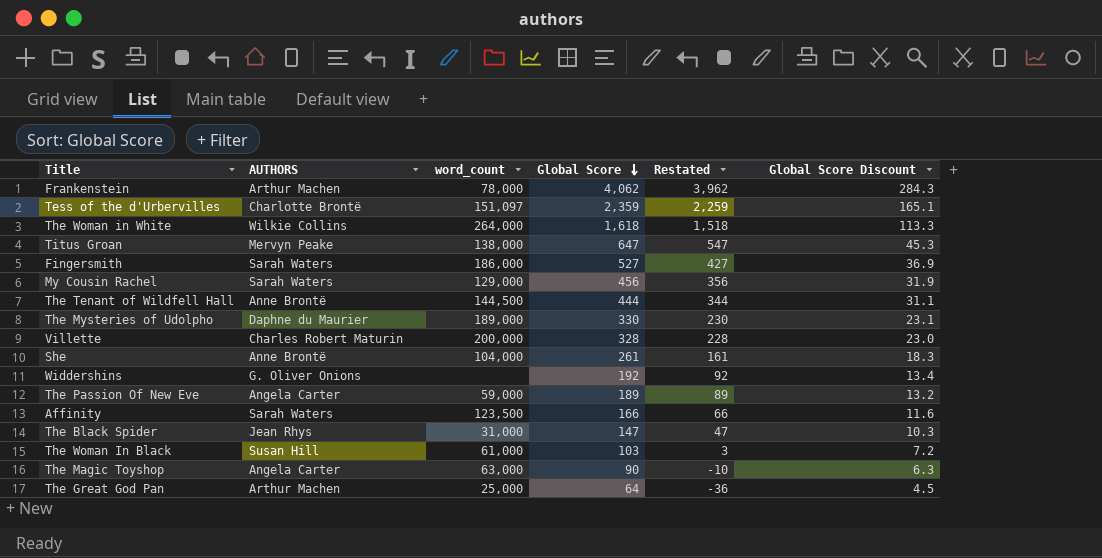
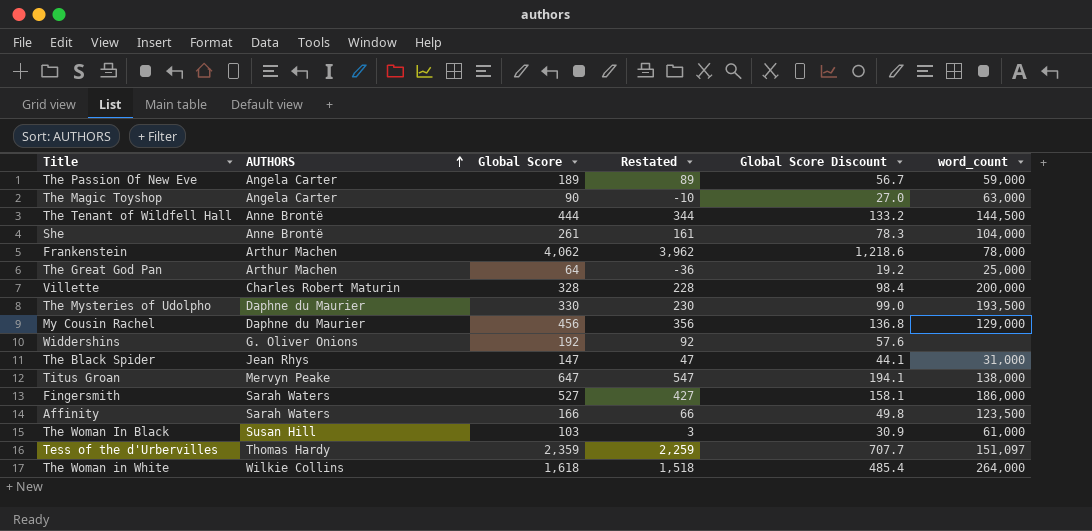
row order: Global Score descending -> AUTHORS ascending
column Global Score Discount | formula: [Global Score] * 0.07 -> [Global Score] * 0.3
column word_count | position: 3 -> 6
The Mysteries of Udolpho | word_count: 189,000 -> 193,500
My Cousin Rachel | AUTHORS: Sarah Waters -> Daphne du Maurier
Tess of the d'Urbervilles | AUTHORS: Charlotte Brontë -> Thomas Hardy

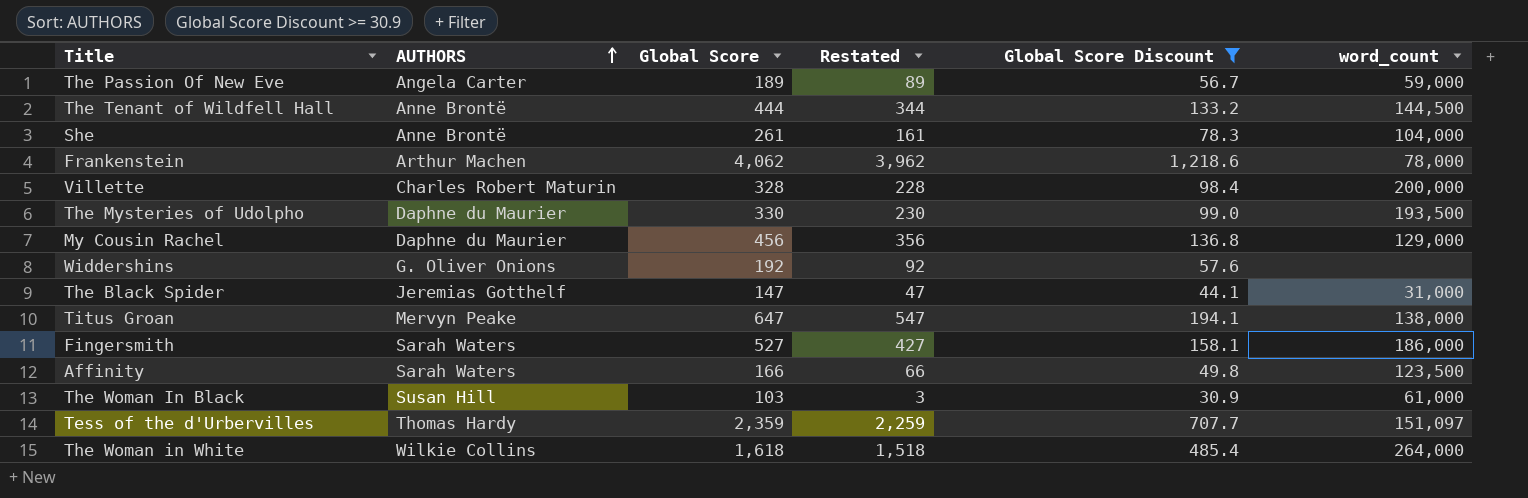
filter: none -> Global Score Discount >= 30.9
The Black Spider | AUTHORS: Jean Rhys -> Jeremias Gotthelf

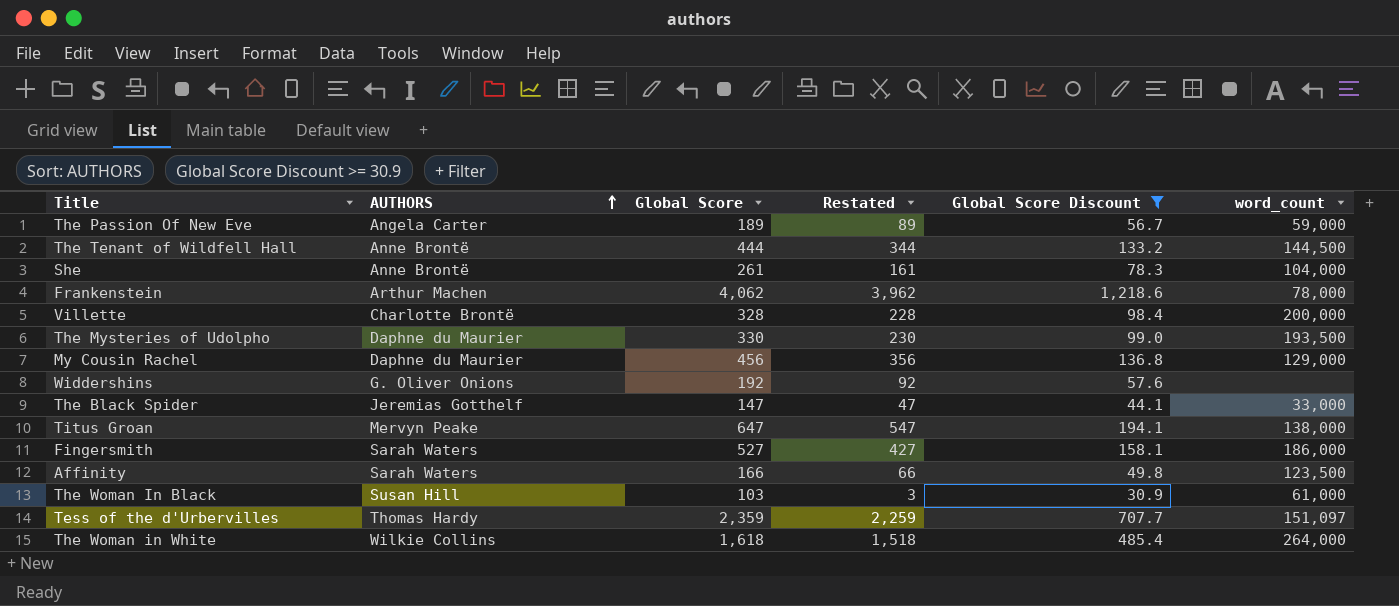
Villette | AUTHORS: Charles Robert Maturin -> Charlotte Brontë
The Black Spider | word_count: 31,000 -> 33,000

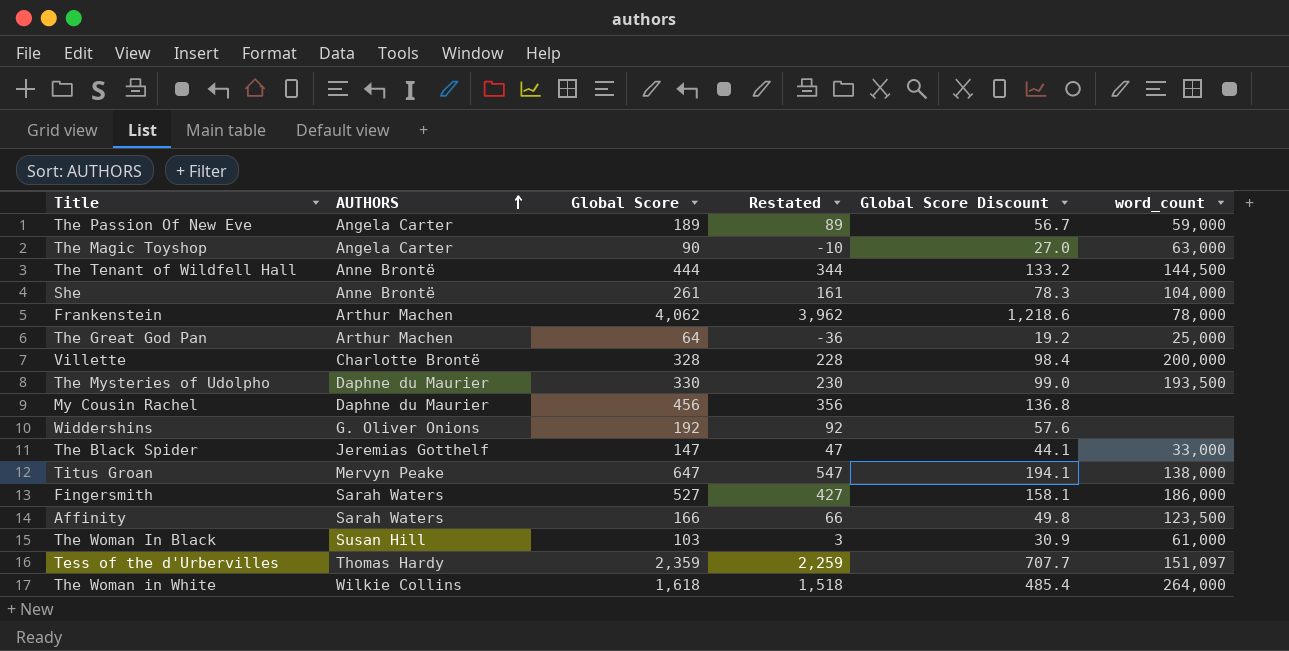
filter: Global Score Discount >= 30.9 -> none
My Cousin Rachel | word_count: 129,000 -> none

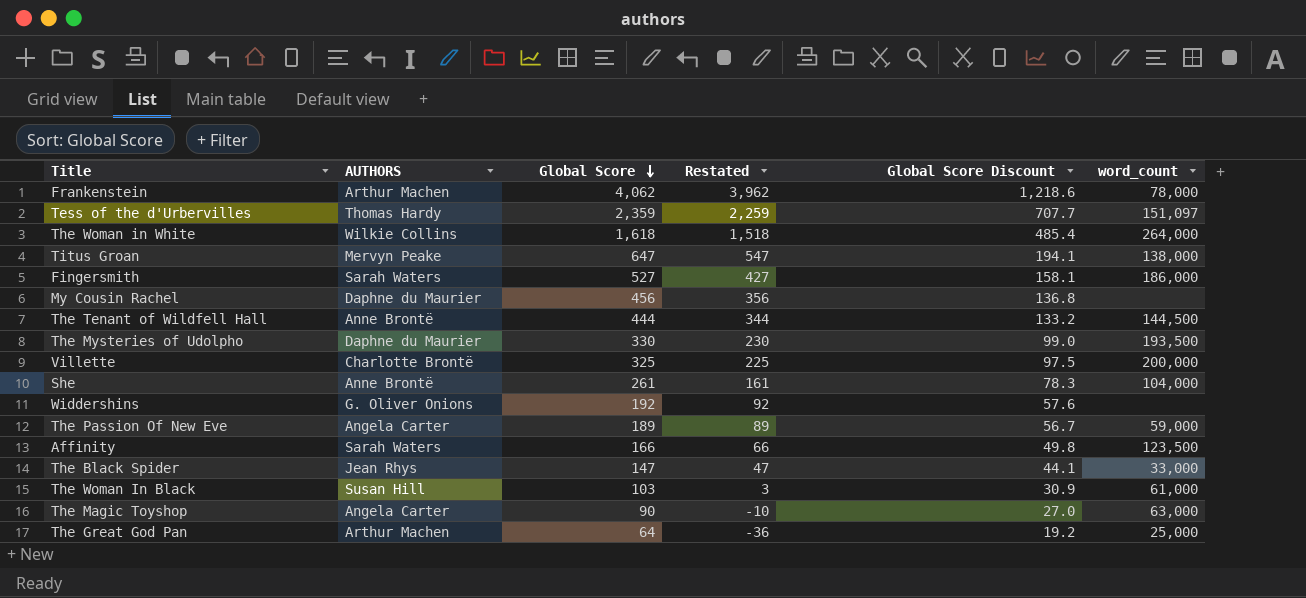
row order: AUTHORS ascending -> Global Score descending
Villette | Global Score: 328 -> 325
Villette | Restated: 228 -> 225
Villette | Global Score Discount: 98.4 -> 97.5
The Black Spider | AUTHORS: Jeremias Gotthelf -> Jean Rhys

